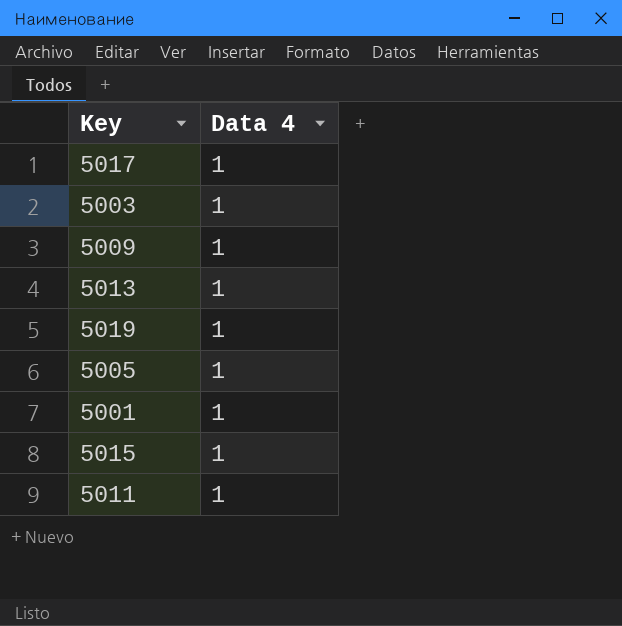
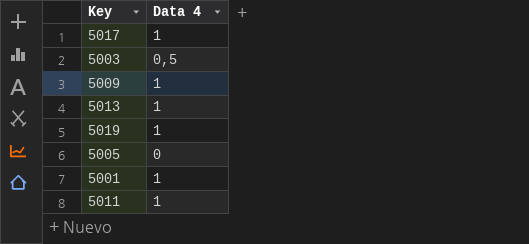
row 5015: 1 -> none
5003 | Data 4: 1 -> 0,5
5005 | Data 4: 1 -> 0

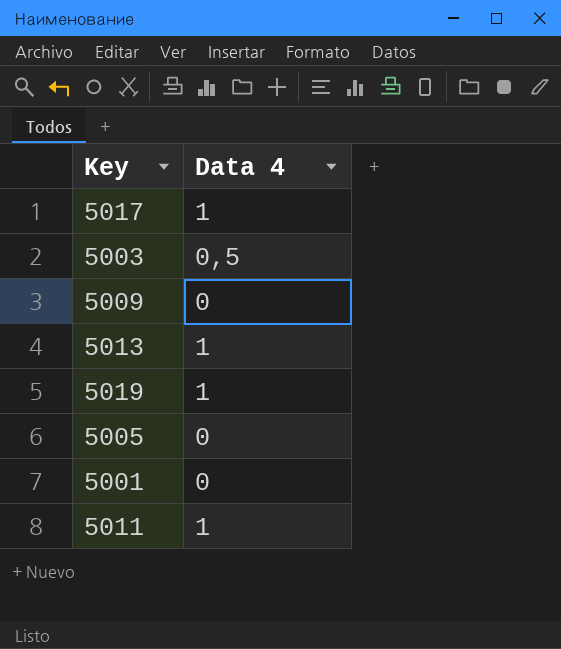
5009 | Data 4: 1 -> 0
5001 | Data 4: 1 -> 0

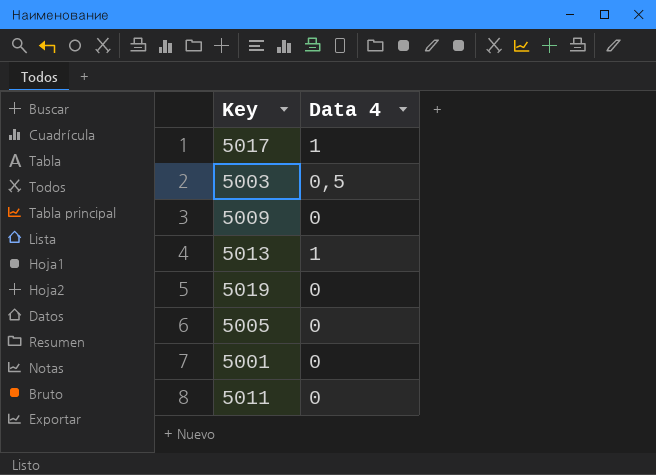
5019 | Data 4: 1 -> 0
5011 | Data 4: 1 -> 0

